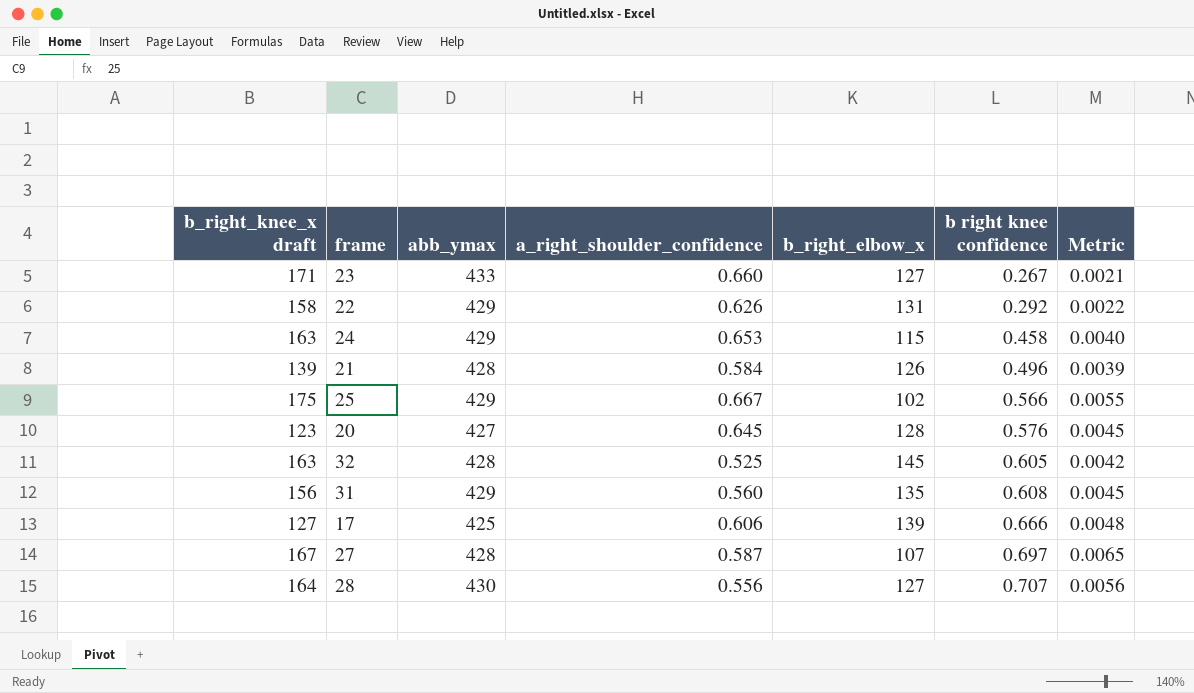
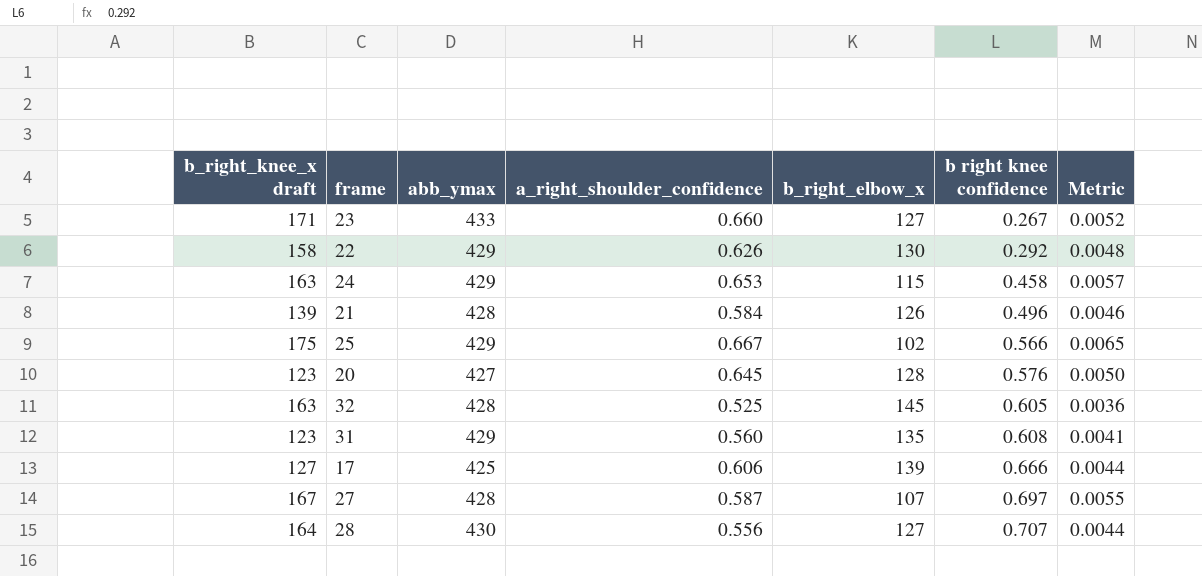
column Metric | formula: [b right knee confidence] / [b_right_elbow_x] -> [a_right_shoulder_confidence] / [b_right_elbow_x]
22 | b_right_elbow_x: 131 -> 130
31 | b_right_knee_x draft: 156 -> 123

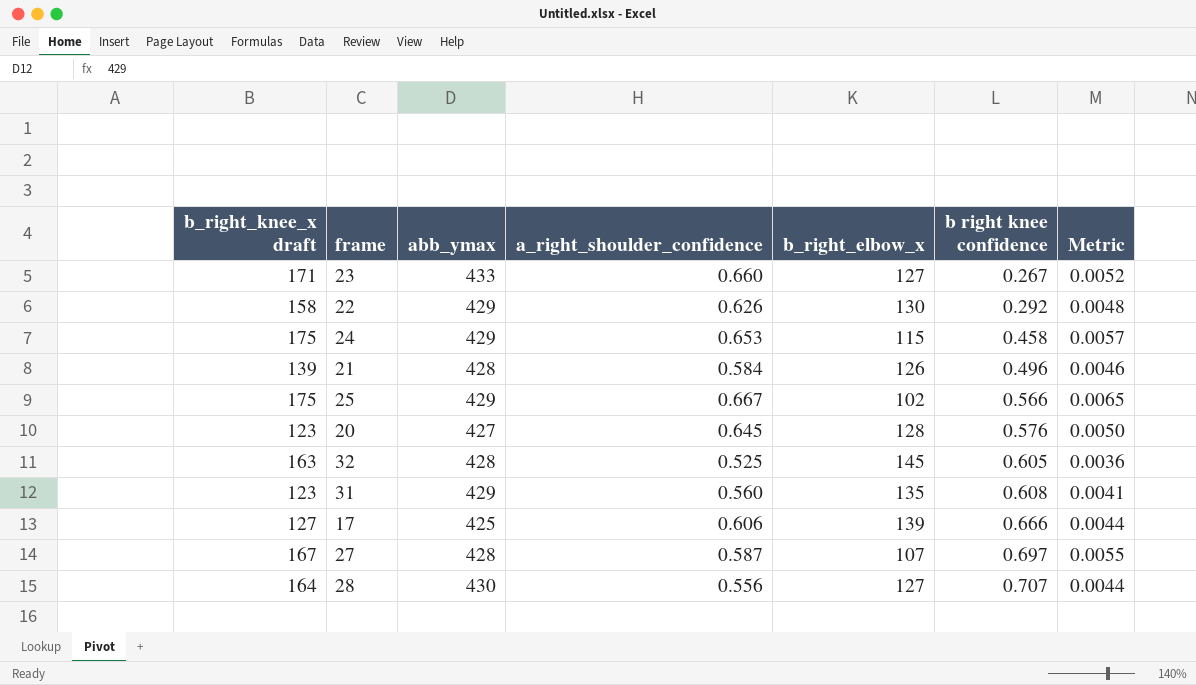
24 | b_right_knee_x draft: 163 -> 175

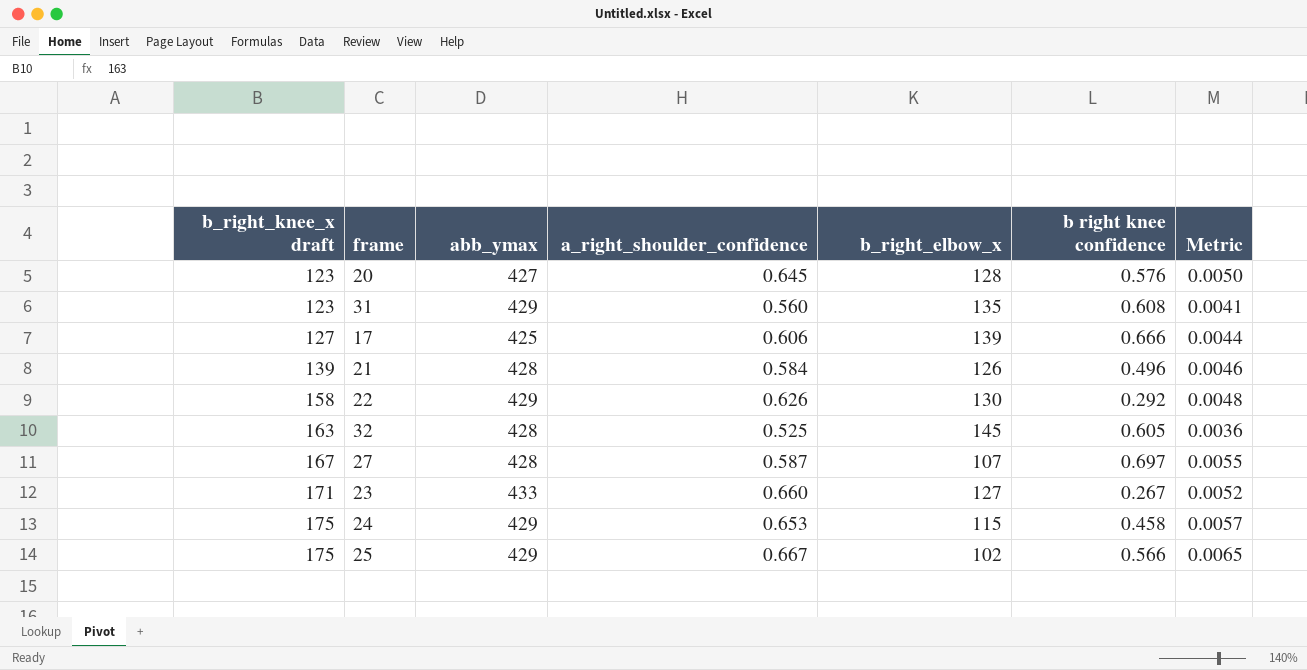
row order: b right knee confidence ascending -> b_right_knee_x draft ascending
row 28: 164 | 430 | 0.556 | 127 | 0.707 | 0.0044 -> none

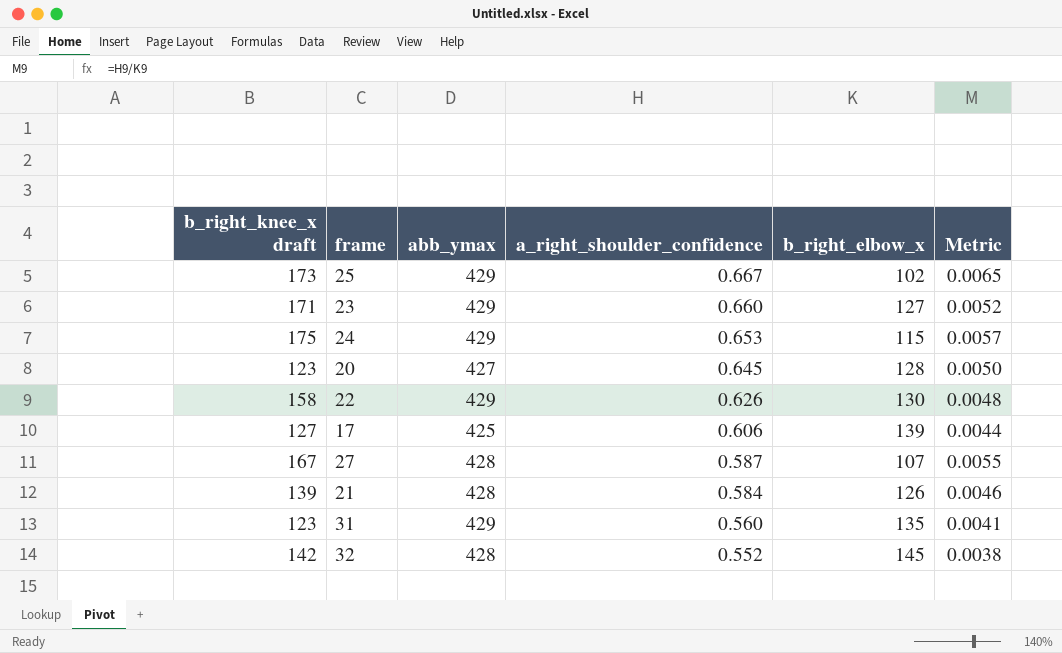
row order: b_right_knee_x draft ascending -> a_right_shoulder_confidence descending
column b right knee confidence | position: 6 -> none
25 | b_right_knee_x draft: 175 -> 173
23 | abb_ymax: 433 -> 429
32 | b_right_knee_x draft: 163 -> 142
32 | a_right_shoulder_confidence: 0.525 -> 0.552
32 | Metric: 0.0036 -> 0.0038

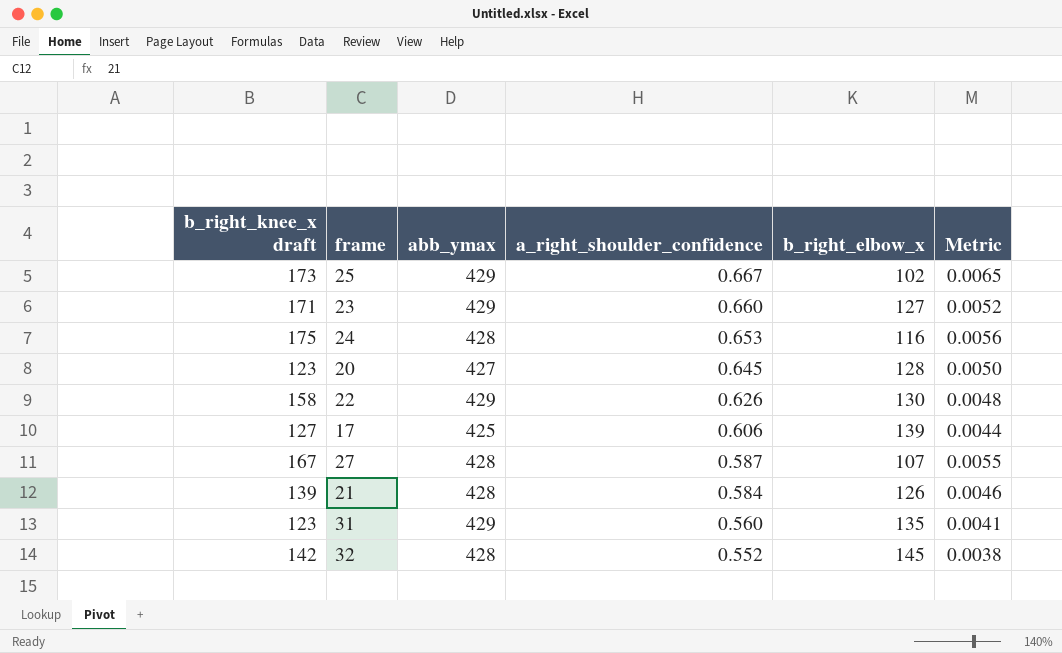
24 | abb_ymax: 429 -> 428
24 | b_right_elbow_x: 115 -> 116
24 | Metric: 0.0057 -> 0.0056

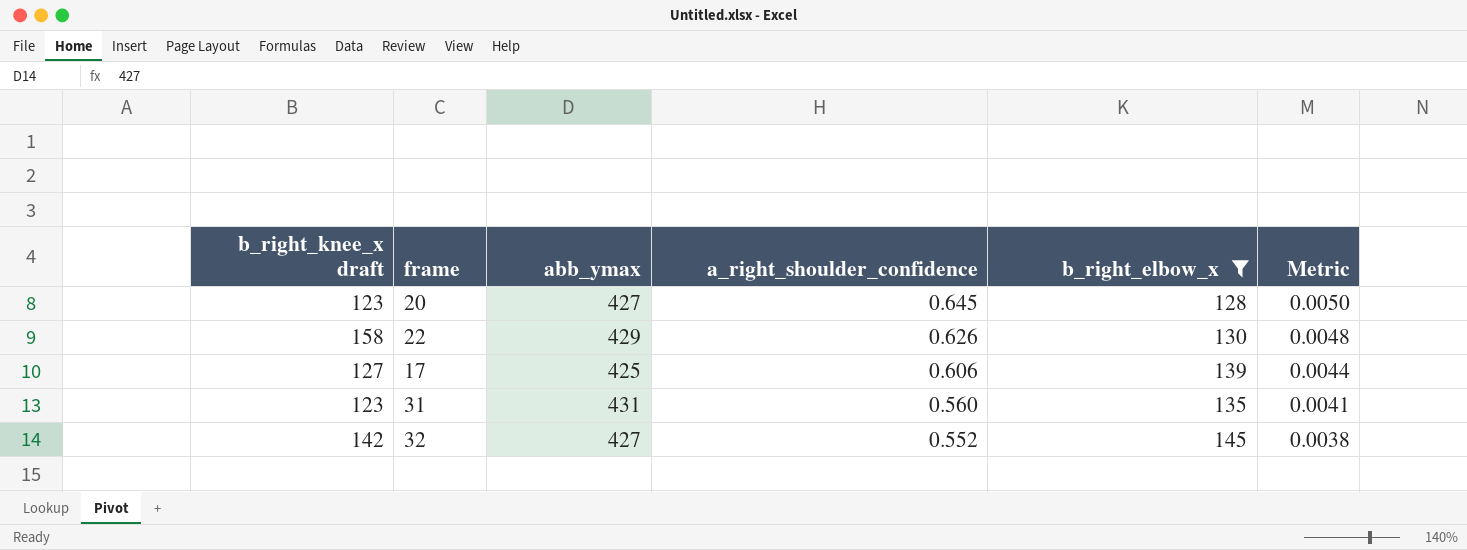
filter: none -> b_right_elbow_x >= 128
31 | abb_ymax: 429 -> 431
32 | abb_ymax: 428 -> 427

